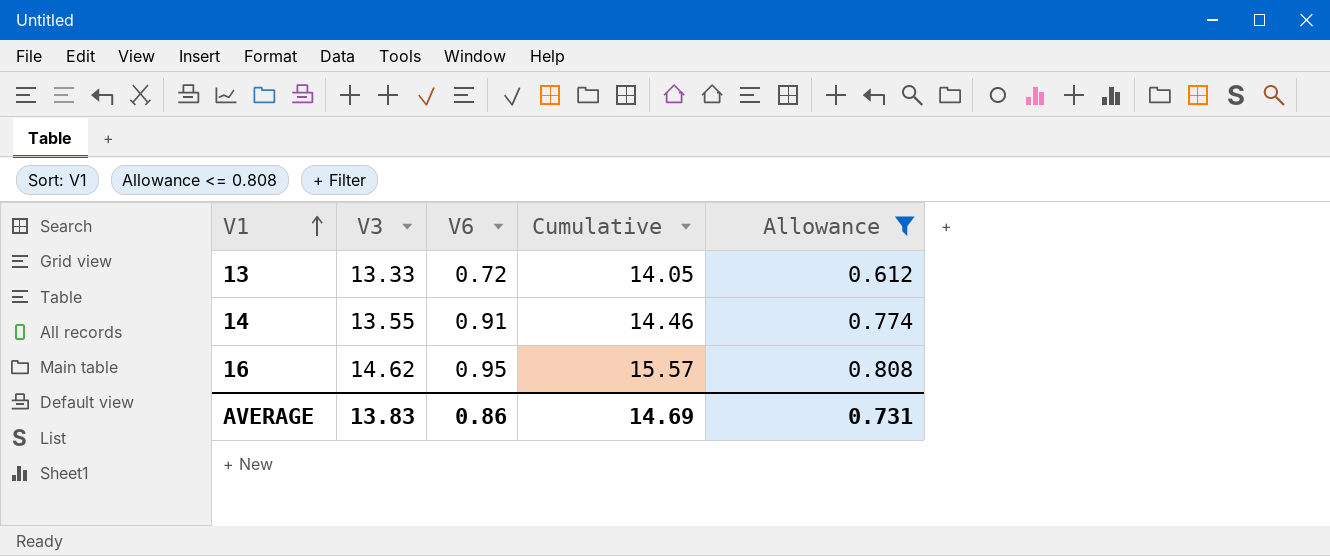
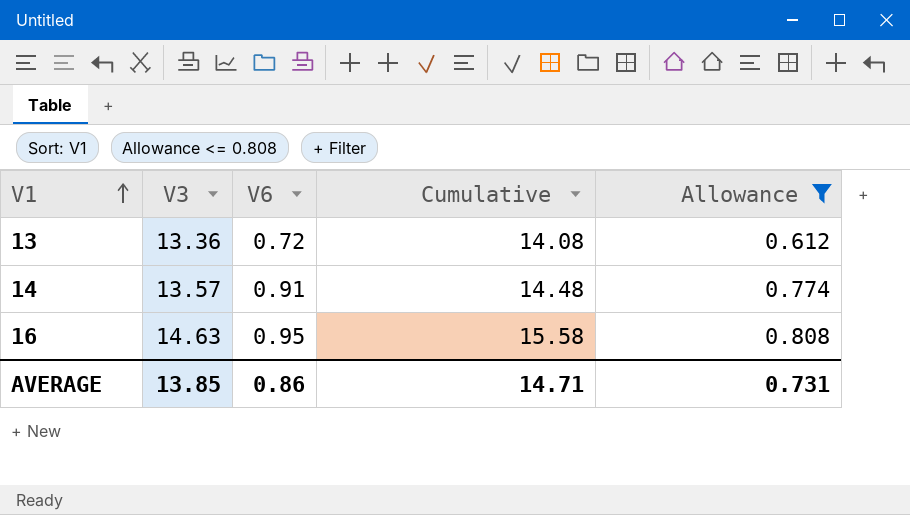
13 | V3: 13.33 -> 13.36
13 | Cumulative: 14.05 -> 14.08
14 | V3: 13.55 -> 13.57
14 | Cumulative: 14.46 -> 14.48
16 | V3: 14.62 -> 14.63
16 | Cumulative: 15.57 -> 15.58
AVERAGE | V3: 13.83 -> 13.85
AVERAGE | Cumulative: 14.69 -> 14.71

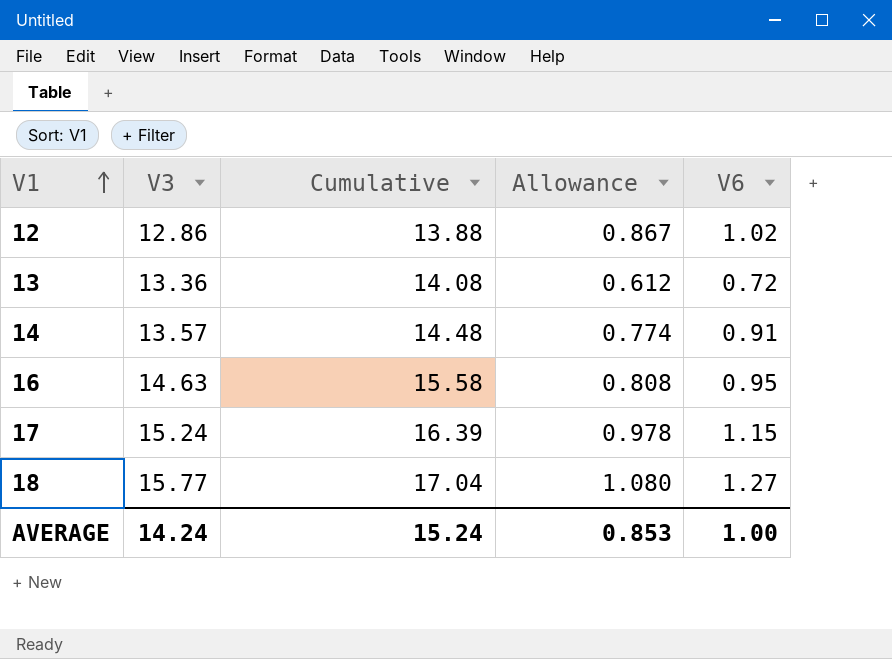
filter: Allowance <= 0.808 -> none
column V6 | position: 3 -> 5
AVERAGE | V3: 13.85 -> 14.24
AVERAGE | Cumulative: 14.71 -> 15.24
AVERAGE | Allowance: 0.731 -> 0.853
AVERAGE | V6: 0.86 -> 1.00

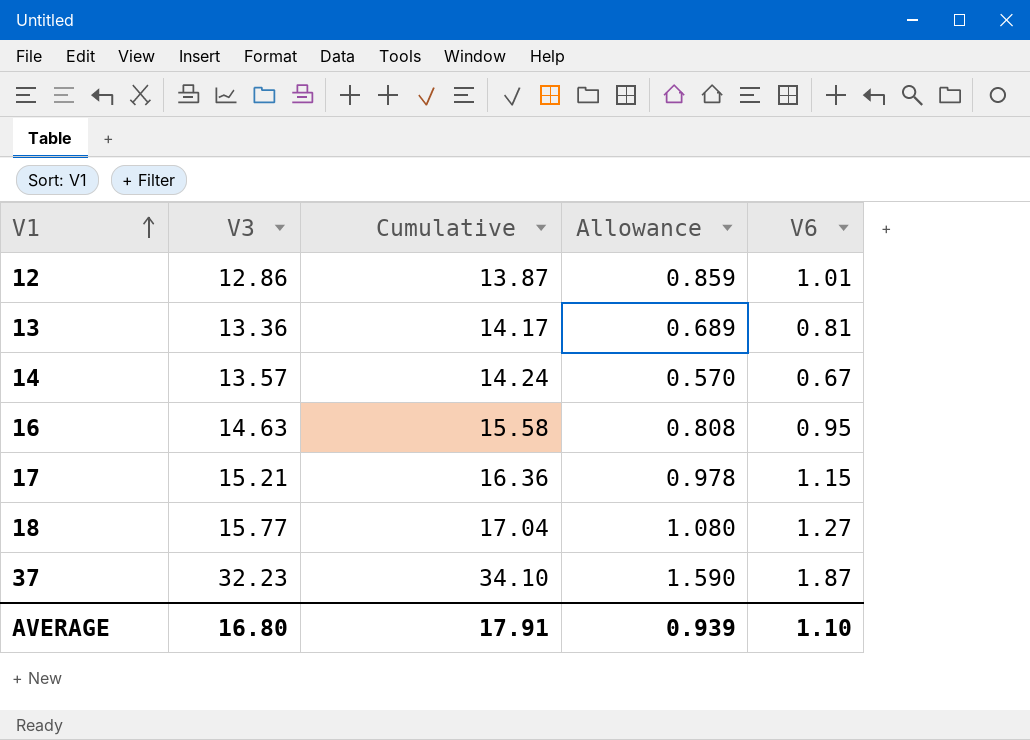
12 | Cumulative: 13.88 -> 13.87
12 | Allowance: 0.867 -> 0.859
12 | V6: 1.02 -> 1.01
13 | Cumulative: 14.08 -> 14.17
13 | Allowance: 0.612 -> 0.689
13 | V6: 0.72 -> 0.81
14 | Cumulative: 14.48 -> 14.24
14 | Allowance: 0.774 -> 0.570
14 | V6: 0.91 -> 0.67
17 | V3: 15.24 -> 15.21
17 | Cumulative: 16.39 -> 16.36
row 37: none -> 32.23 | 34.10 | 1.590 | 1.87
AVERAGE | V3: 14.24 -> 16.80
AVERAGE | Cumulative: 15.24 -> 17.91
AVERAGE | Allowance: 0.853 -> 0.939
AVERAGE | V6: 1.00 -> 1.10

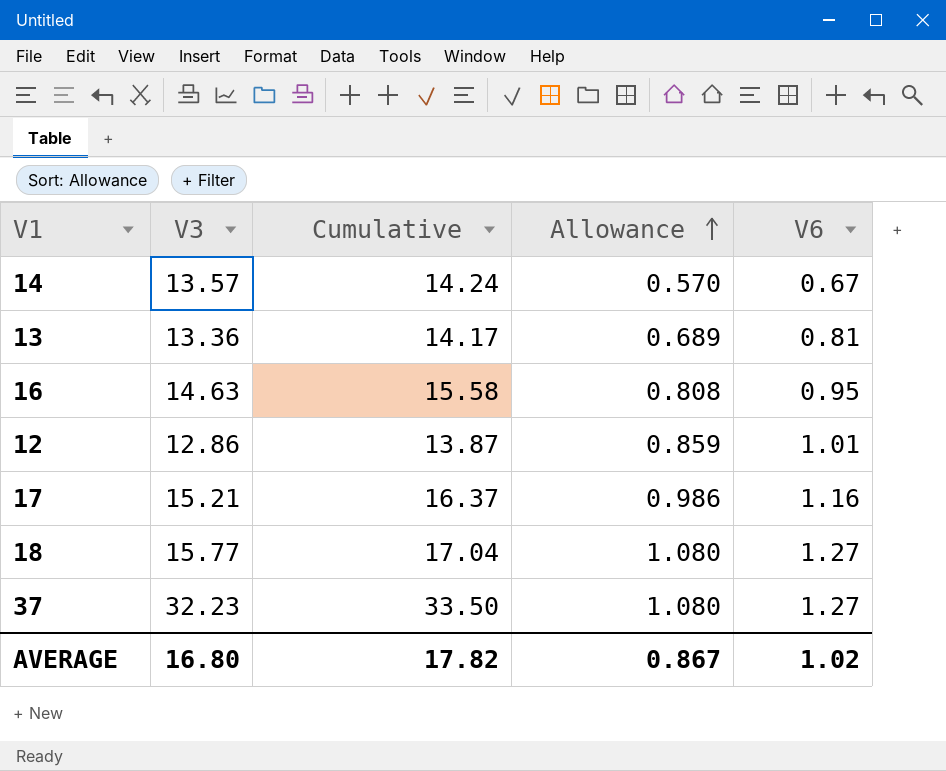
row order: V1 ascending -> Allowance ascending
17 | Cumulative: 16.36 -> 16.37
17 | Allowance: 0.978 -> 0.986
17 | V6: 1.15 -> 1.16
37 | Cumulative: 34.10 -> 33.50
37 | Allowance: 1.590 -> 1.080
37 | V6: 1.87 -> 1.27
AVERAGE | Cumulative: 17.91 -> 17.82
AVERAGE | Allowance: 0.939 -> 0.867
AVERAGE | V6: 1.10 -> 1.02

